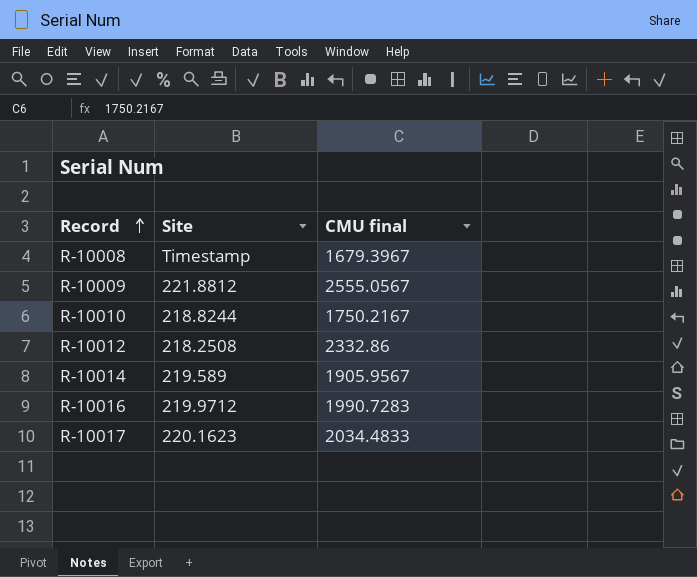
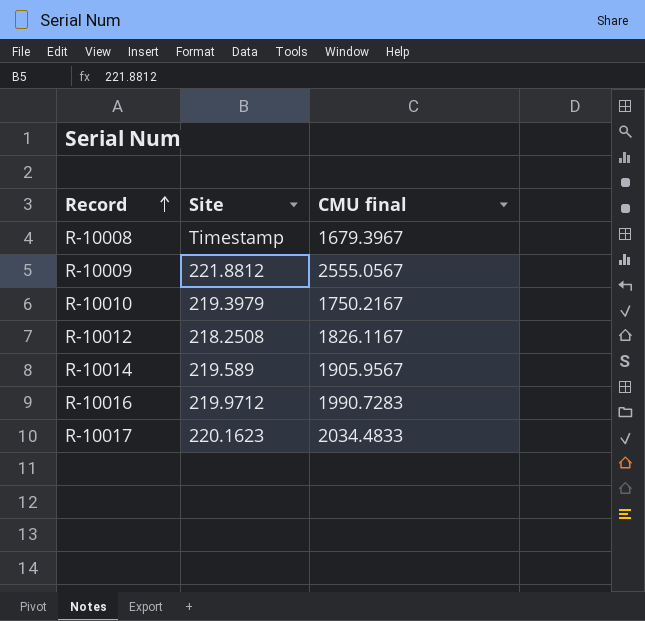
R-10010 | Site: 218.8244 -> 219.3979
R-10012 | CMU final: 2332.86 -> 1826.1167

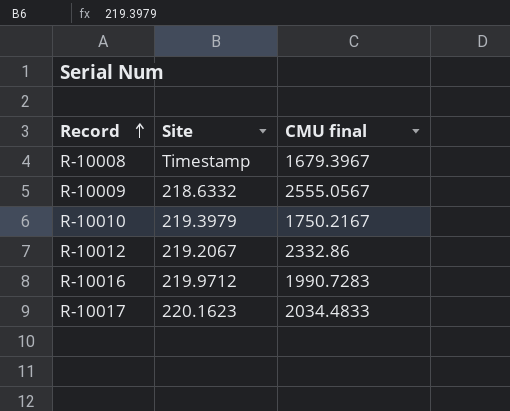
row R-10014: 219.589 | 1905.9567 -> none
R-10009 | Site: 221.8812 -> 218.6332
R-10012 | Site: 218.2508 -> 219.2067
R-10012 | CMU final: 1826.1167 -> 2332.86

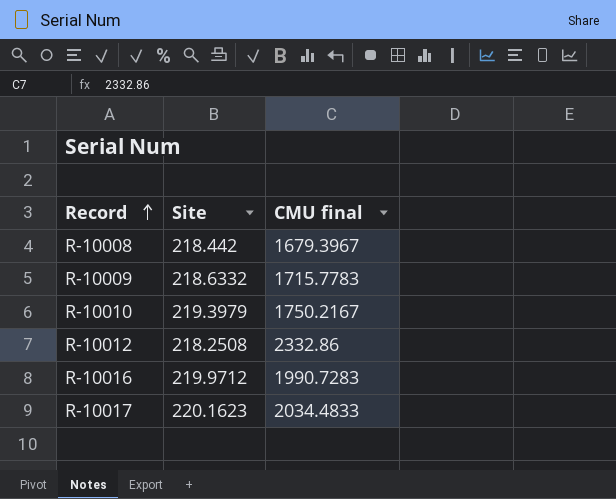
R-10008 | Site: Timestamp -> 218.442
R-10009 | CMU final: 2555.0567 -> 1715.7783
R-10012 | Site: 219.2067 -> 218.2508

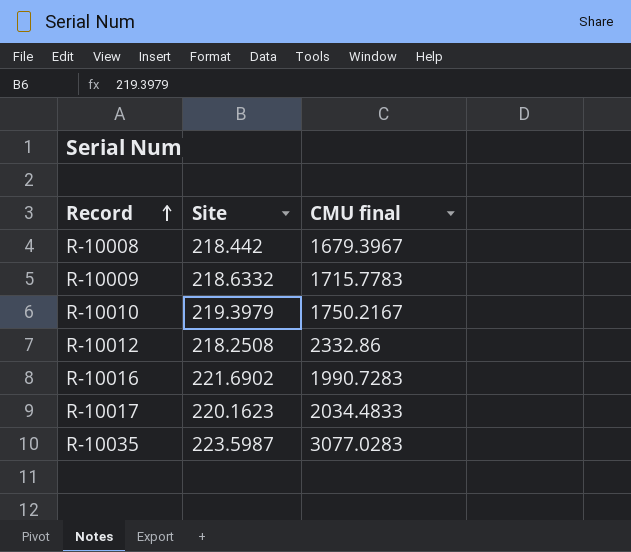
R-10016 | Site: 219.9712 -> 221.6902
row R-10035: none -> 223.5987 | 3077.0283

